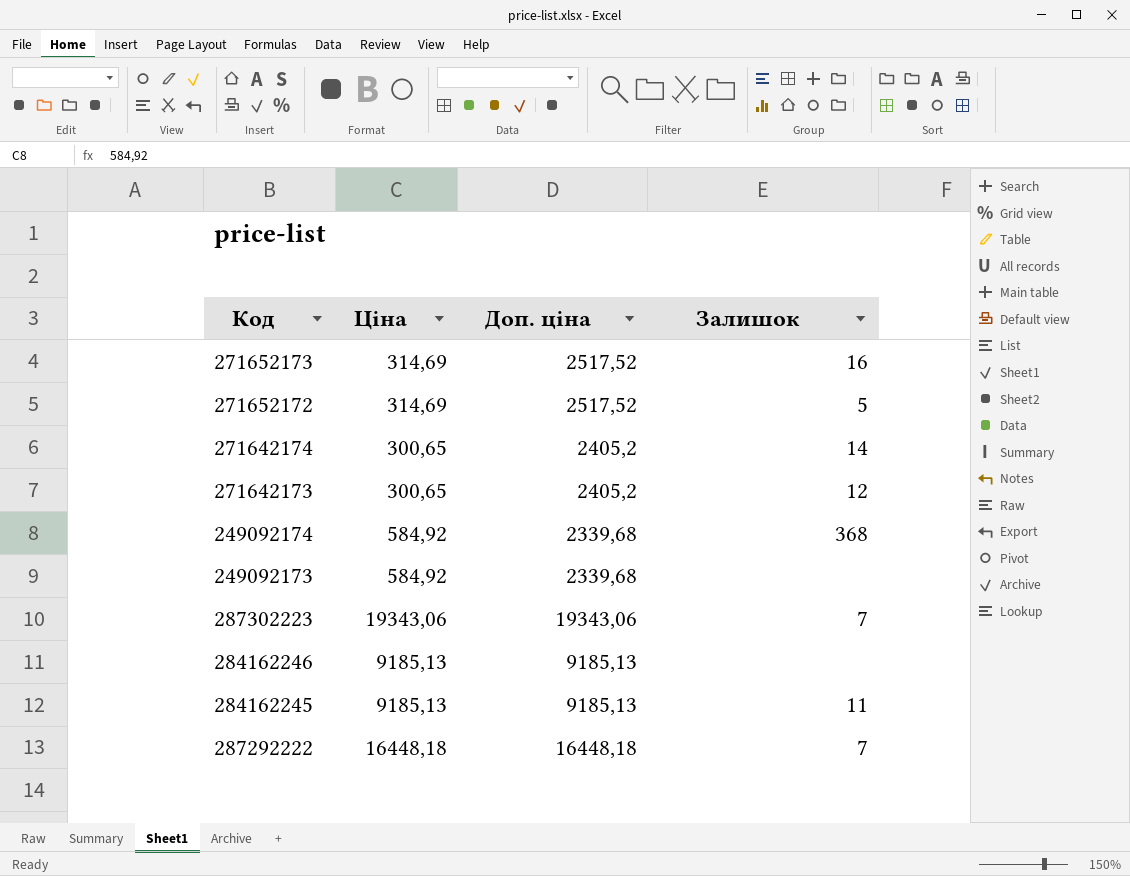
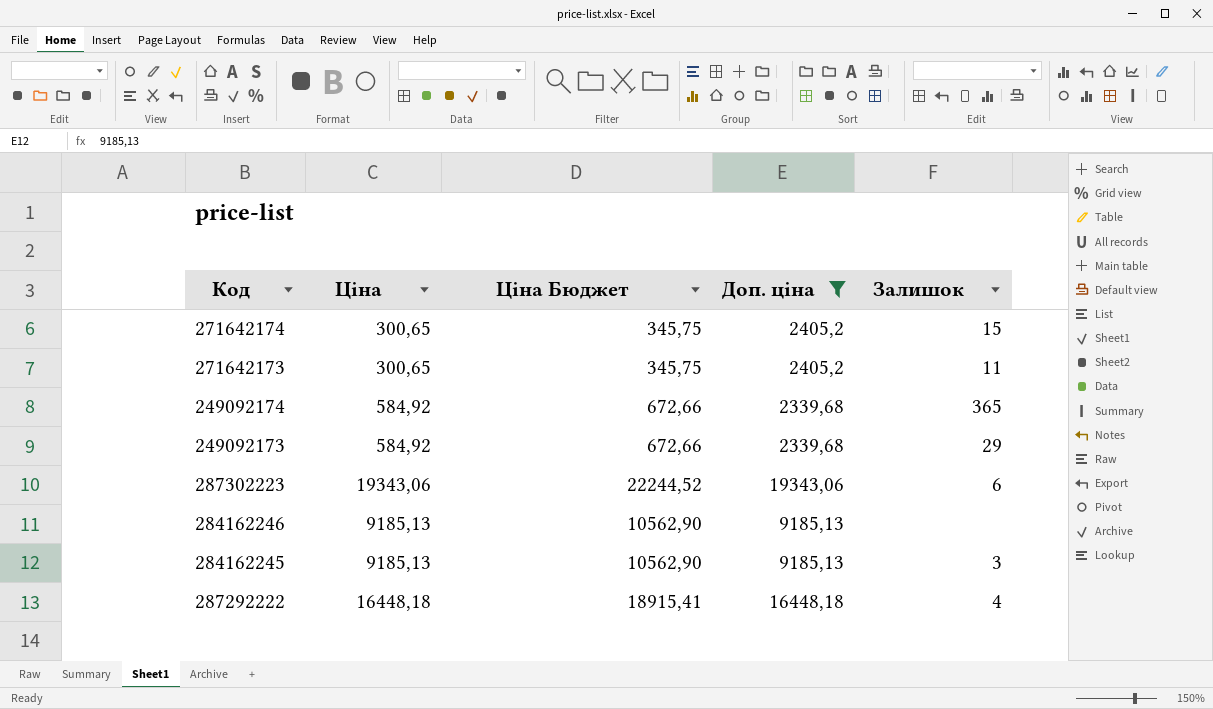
filter: none -> Доп. ціна != 2517,52
column Ціна Бюджет | formula: none -> [Ціна] * 1,15
271642174 | Залишок: 14 -> 15
271642173 | Залишок: 12 -> 11
249092174 | Залишок: 368 -> 365
249092173 | Залишок: none -> 29
287302223 | Залишок: 7 -> 6
284162245 | Залишок: 11 -> 3
287292222 | Залишок: 7 -> 4

